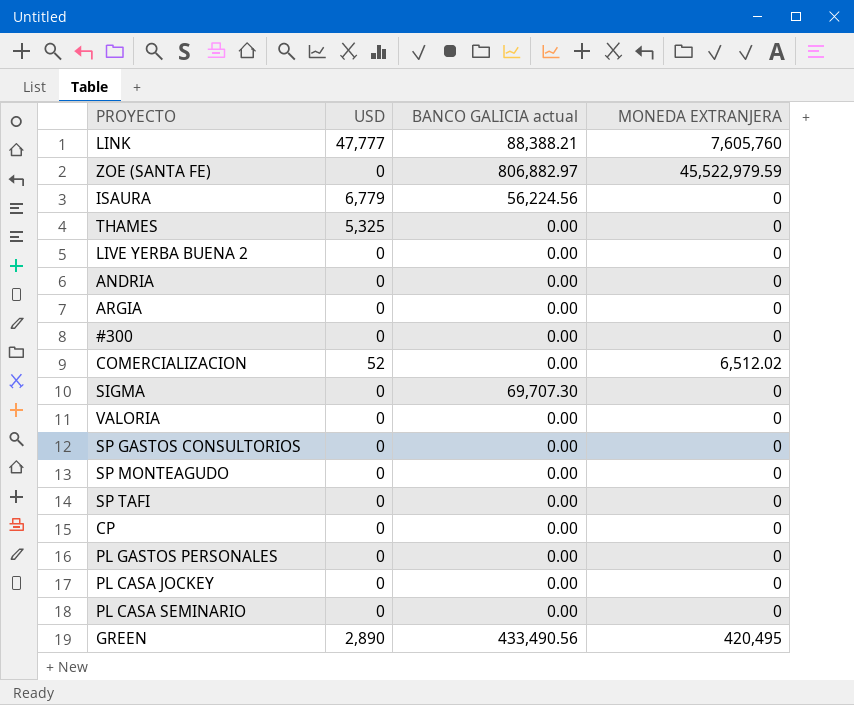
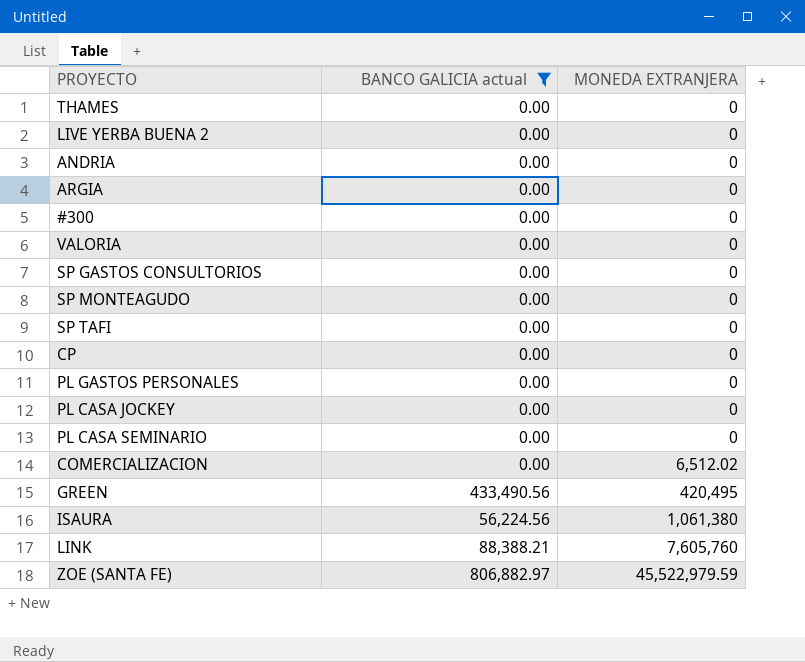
filter: none -> BANCO GALICIA actual != 69,707.30
row order: none -> MONEDA EXTRANJERA ascending
column USD | position: 2 -> none
ISAURA | MONEDA EXTRANJERA: 0 -> 1,061,380

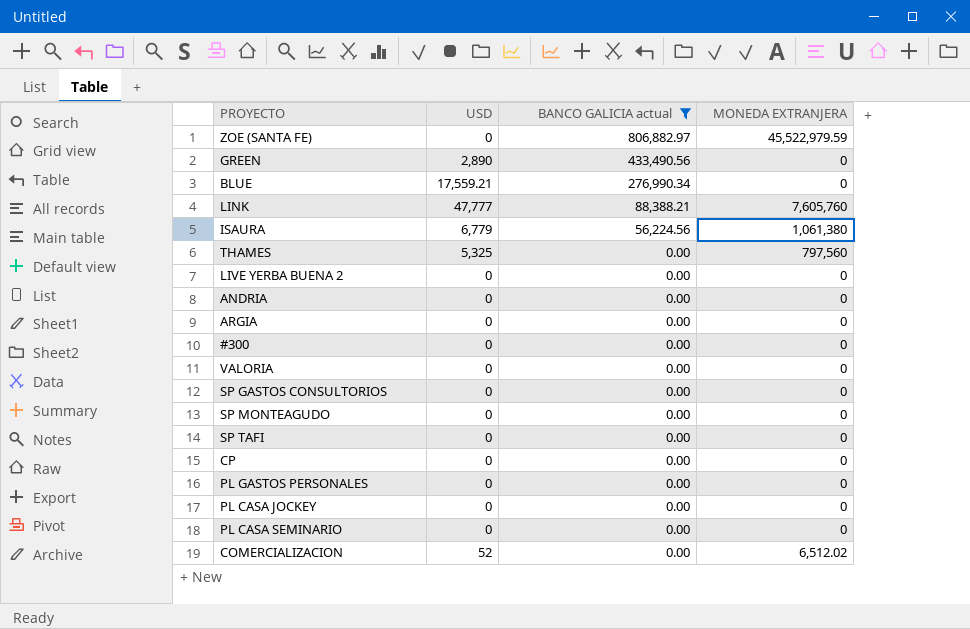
row order: MONEDA EXTRANJERA ascending -> BANCO GALICIA actual descending
column USD | position: none -> 2
GREEN | MONEDA EXTRANJERA: 420,495 -> 0
row BLUE: none -> 17,559.21 | 276,990.34 | 0
THAMES | MONEDA EXTRANJERA: 0 -> 797,560

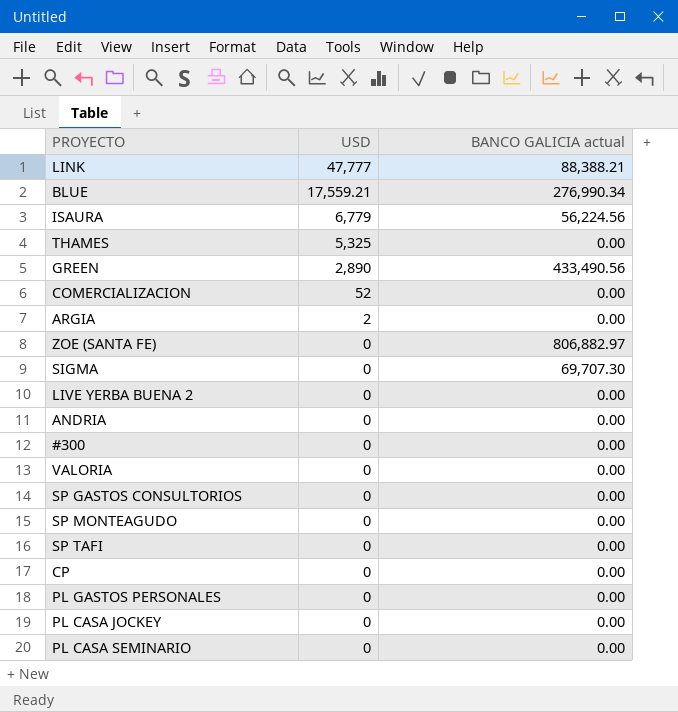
filter: BANCO GALICIA actual != 69,707.30 -> none
row order: BANCO GALICIA actual descending -> USD descending
column MONEDA EXTRANJERA | position: 4 -> none
ARGIA | USD: 0 -> 2

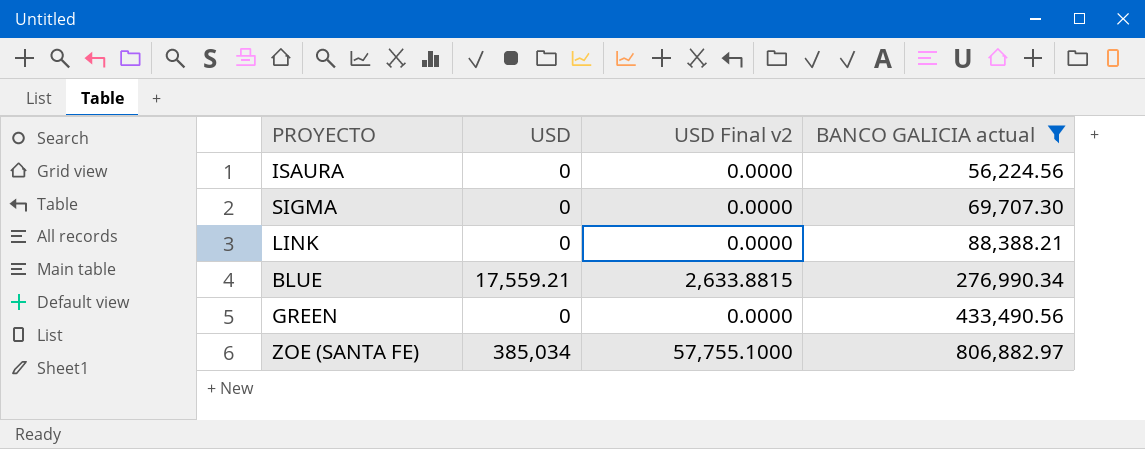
filter: none -> BANCO GALICIA actual != 0.00
row order: USD descending -> BANCO GALICIA actual ascending
column USD Final v2 | formula: none -> [USD] * 0.15
ISAURA | USD: 6,779 -> 0
LINK | USD: 47,777 -> 0
GREEN | USD: 2,890 -> 0
ZOE (SANTA FE) | USD: 0 -> 385,034

